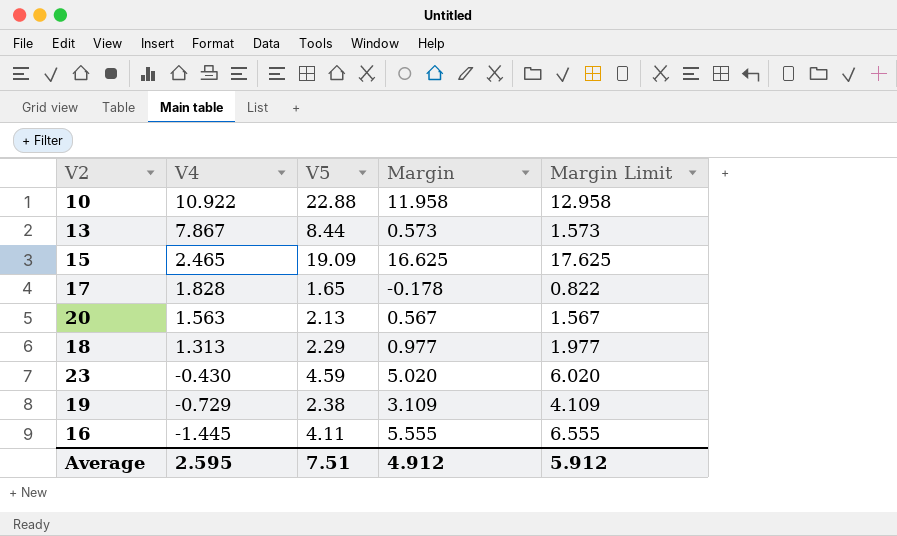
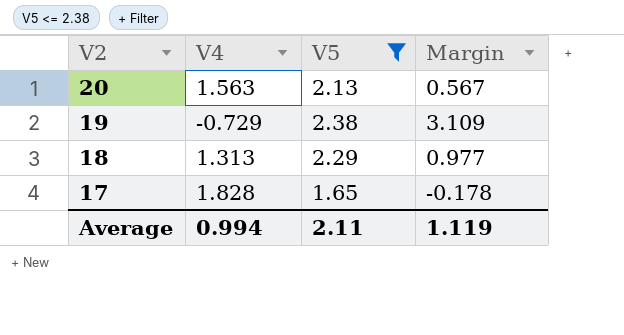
filter: none -> V5 <= 2.38
row order: V4 descending -> V2 descending
column Margin Limit | formula: [Margin] + 1 -> none
Average | V4: 2.595 -> 0.994
Average | V5: 7.51 -> 2.11
Average | Margin: 4.912 -> 1.119

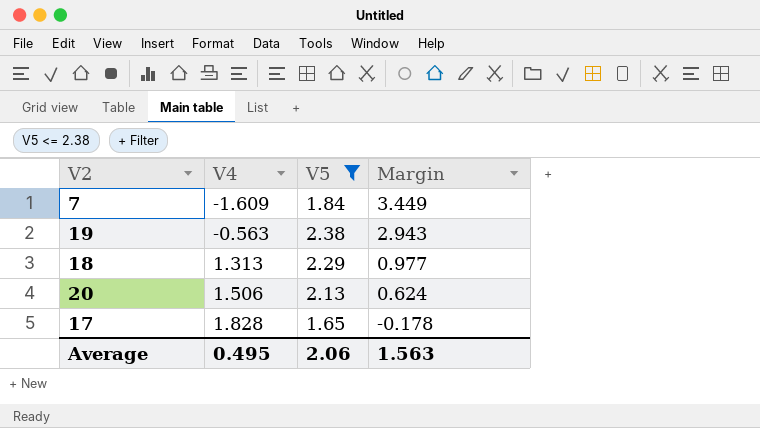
row order: V2 descending -> V4 ascending
row 7: none -> -1.609 | 1.84 | 3.449
19 | V4: -0.729 -> -0.563
19 | Margin: 3.109 -> 2.943
20 | V4: 1.563 -> 1.506
20 | Margin: 0.567 -> 0.624
Average | V4: 0.994 -> 0.495
Average | V5: 2.11 -> 2.06
Average | Margin: 1.119 -> 1.563

